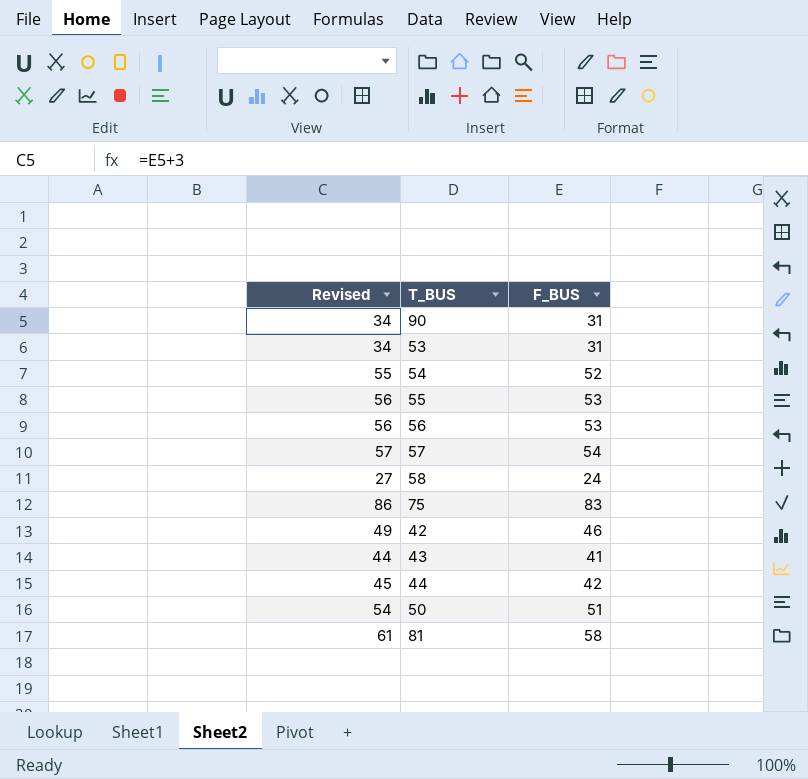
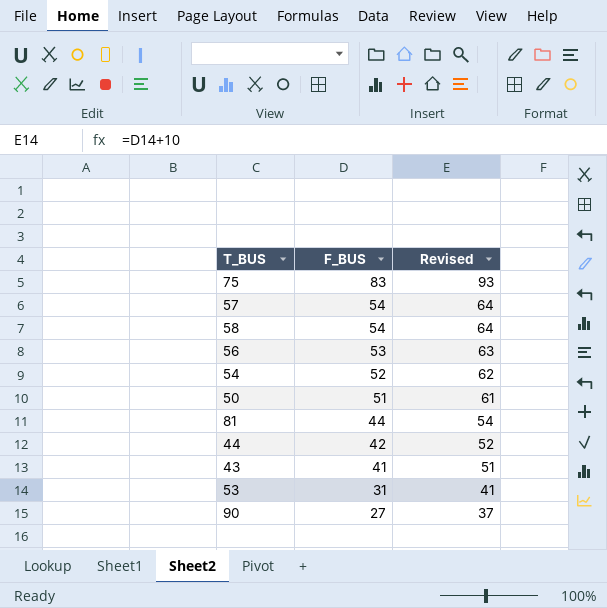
row order: none -> F_BUS descending
column Revised | formula: [F_BUS] + 3 -> [F_BUS] + 10
column Revised | position: 1 -> 3
row 55: 56 | 53 -> none
row 42: 49 | 46 -> none
58 | F_BUS: 24 -> 54
81 | F_BUS: 58 -> 44
90 | F_BUS: 31 -> 27

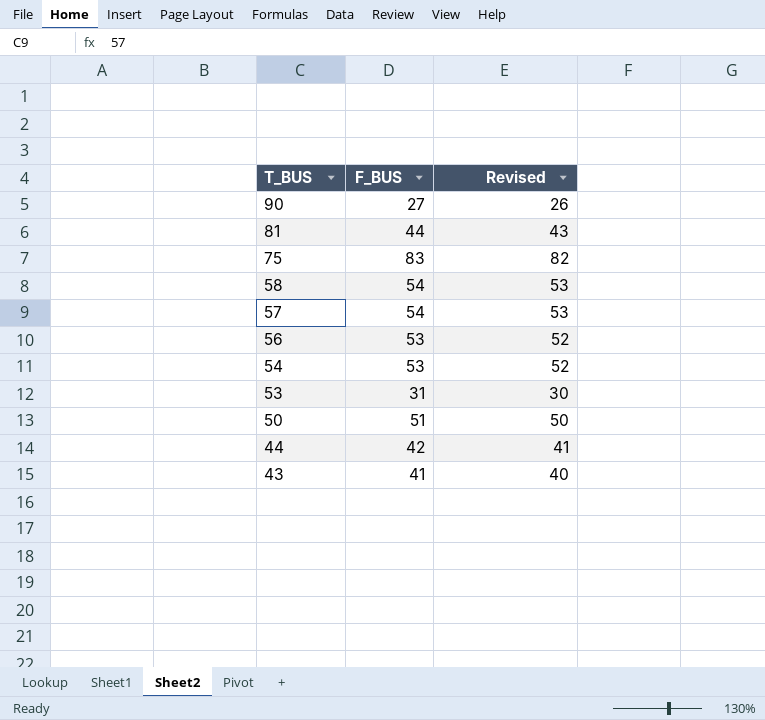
row order: F_BUS descending -> T_BUS descending
column Revised | formula: [F_BUS] + 10 -> [F_BUS] - 1
54 | F_BUS: 52 -> 53

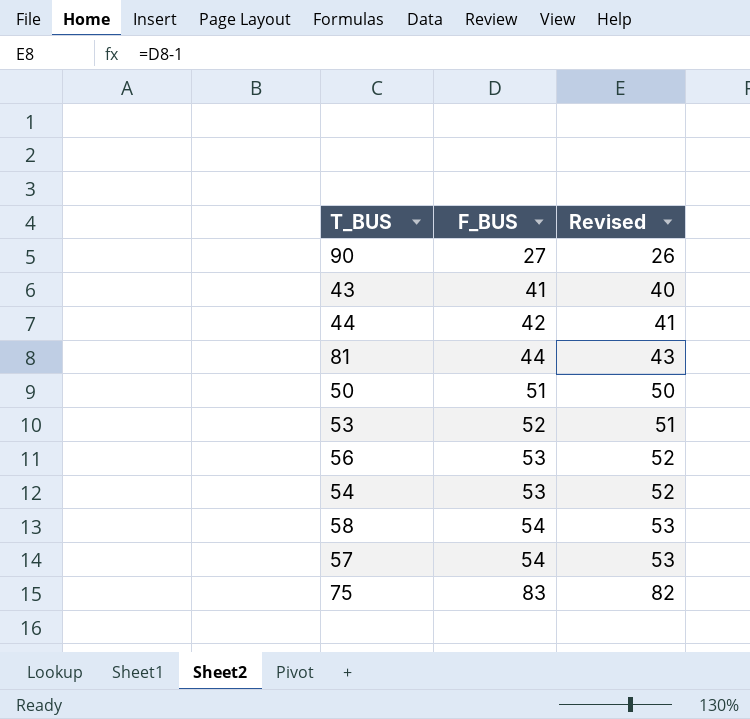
row order: T_BUS descending -> F_BUS ascending
53 | F_BUS: 31 -> 52
53 | Revised: 30 -> 51

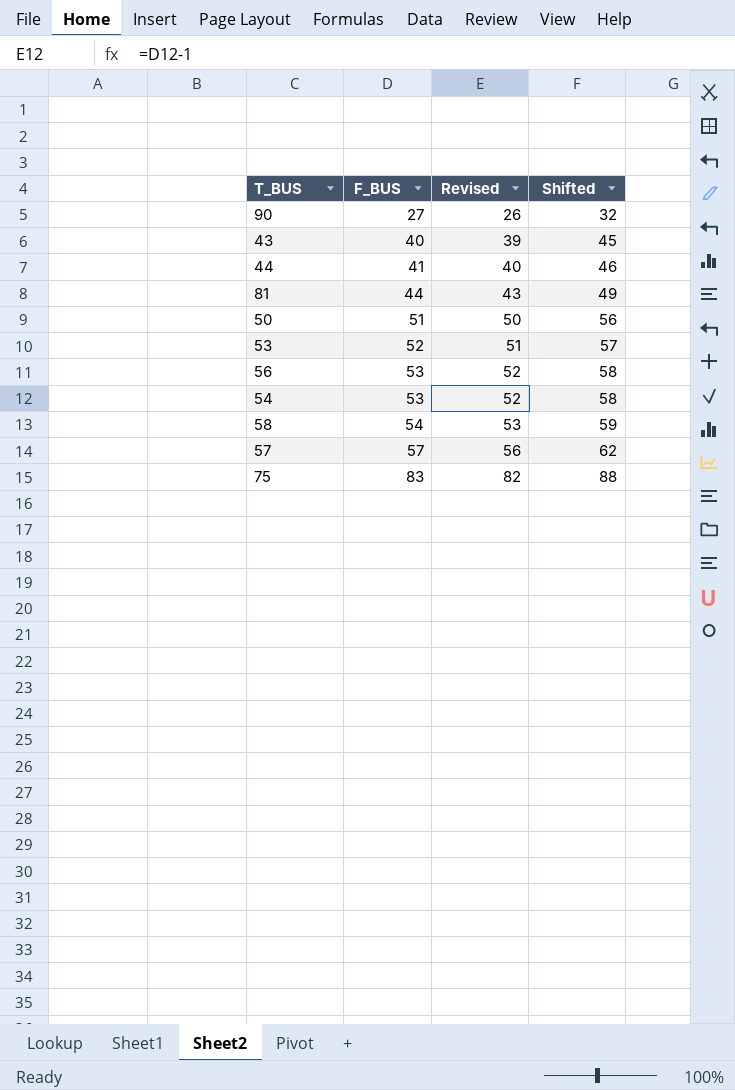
column Shifted | formula: none -> [F_BUS] + 5
43 | F_BUS: 41 -> 40
43 | Revised: 40 -> 39
44 | F_BUS: 42 -> 41
44 | Revised: 41 -> 40
57 | F_BUS: 54 -> 57
57 | Revised: 53 -> 56

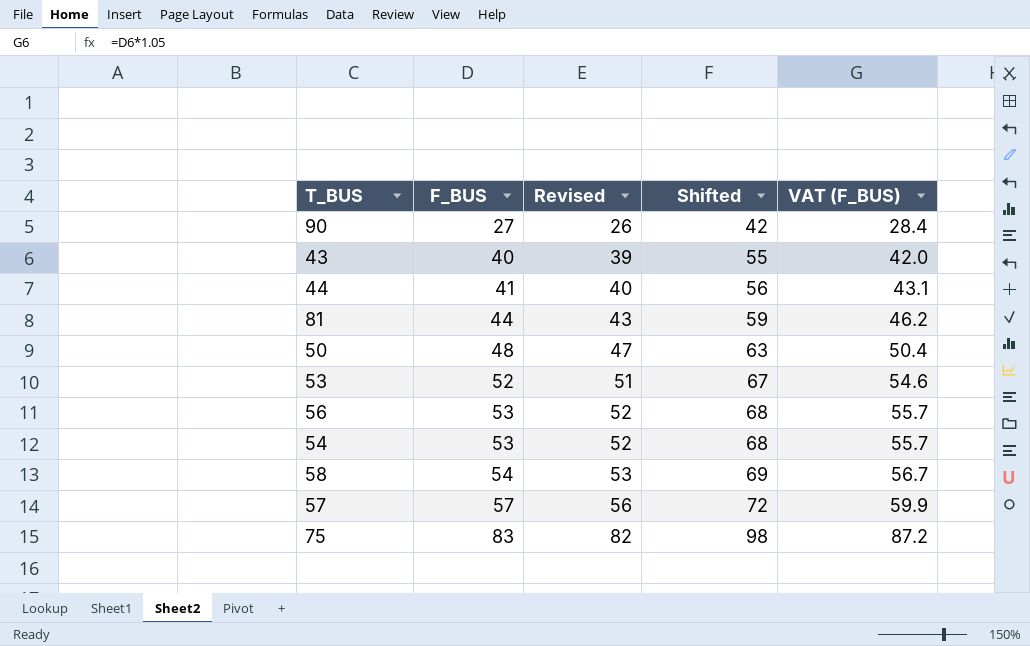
column Shifted | formula: [F_BUS] + 5 -> [F_BUS] + 15
column VAT (F_BUS) | formula: none -> [F_BUS] * 1.05
50 | F_BUS: 51 -> 48
50 | Revised: 50 -> 47

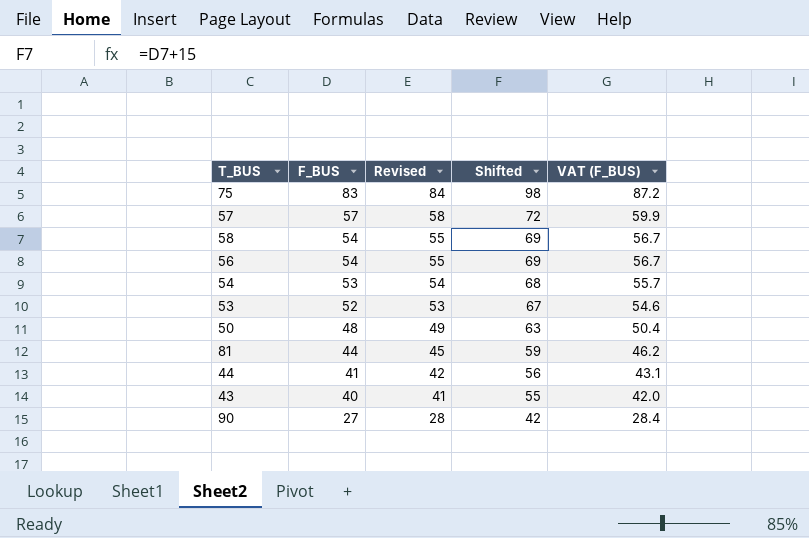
row order: F_BUS ascending -> F_BUS descending
column Revised | formula: [F_BUS] - 1 -> [F_BUS] + 1
56 | F_BUS: 53 -> 54
56 | Shifted: 68 -> 69
56 | VAT (F_BUS): 55.7 -> 56.7

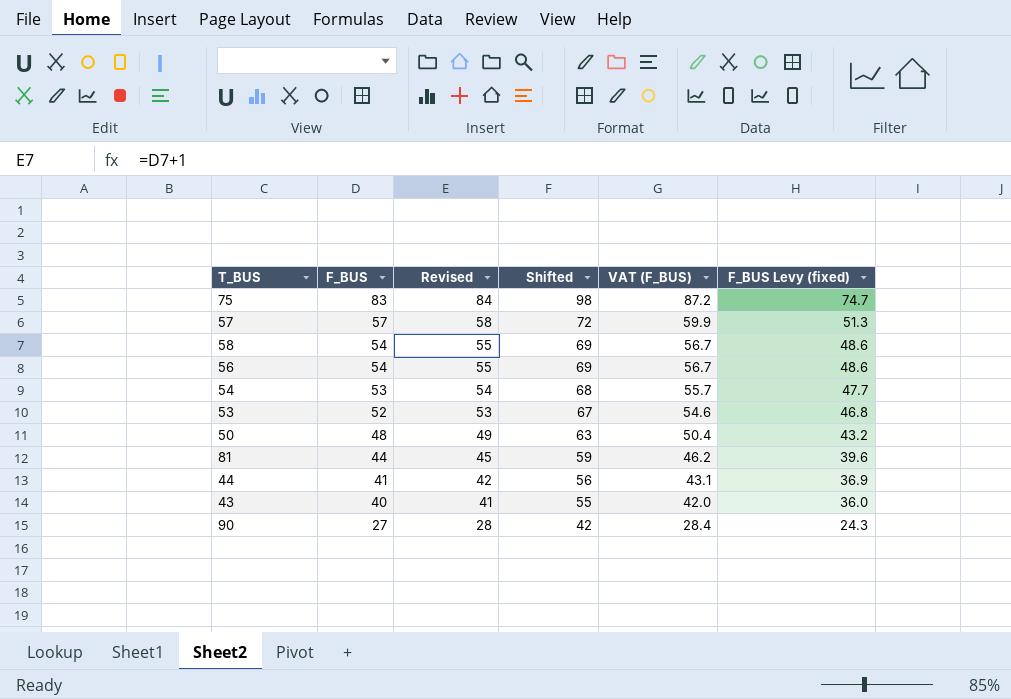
column F_BUS Levy (fixed) | formula: none -> [F_BUS] * 0.9

